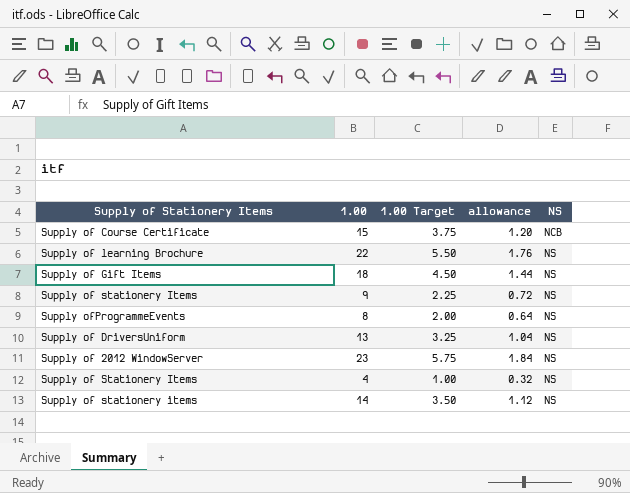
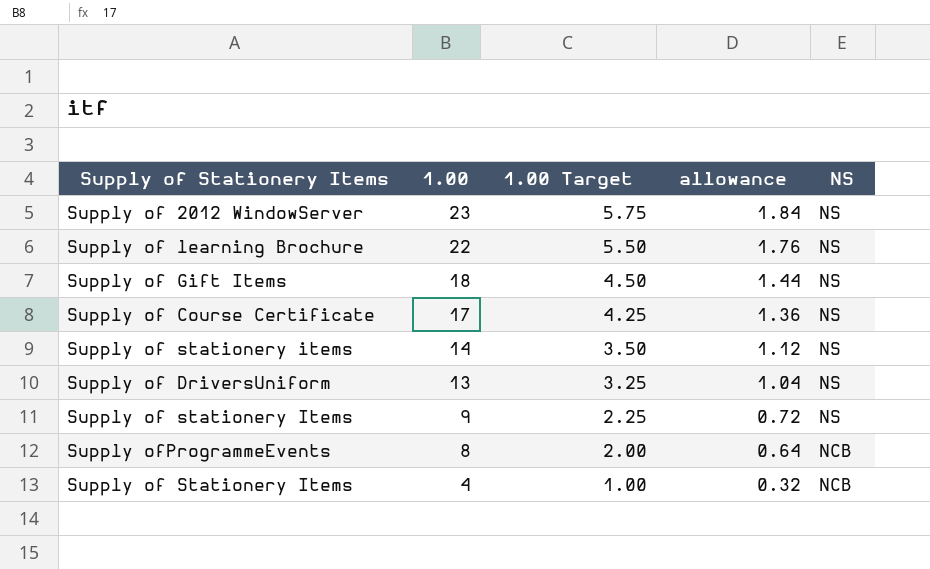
row order: NS ascending -> 1.00 descending
Supply of Course Certificate | 1.00: 15 -> 17
Supply of Course Certificate | 1.00 Target: 3.75 -> 4.25
Supply of Course Certificate | allowance: 1.20 -> 1.36
Supply of Course Certificate | NS: NCB -> NS
Supply ofProgrammeEvents | NS: NS -> NCB
Supply of Stationery Items | NS: NS -> NCB

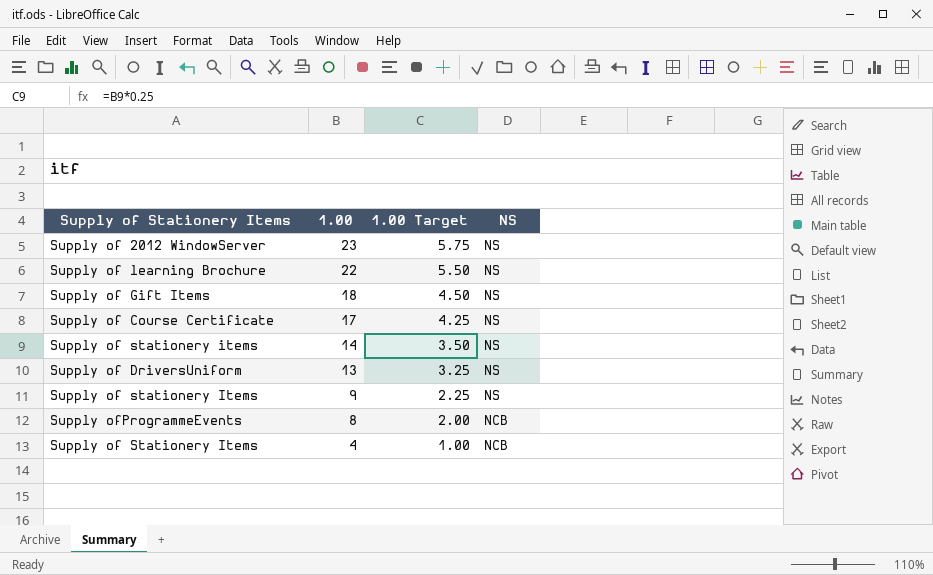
column allowance | formula: [1.00] * 0.08 -> none

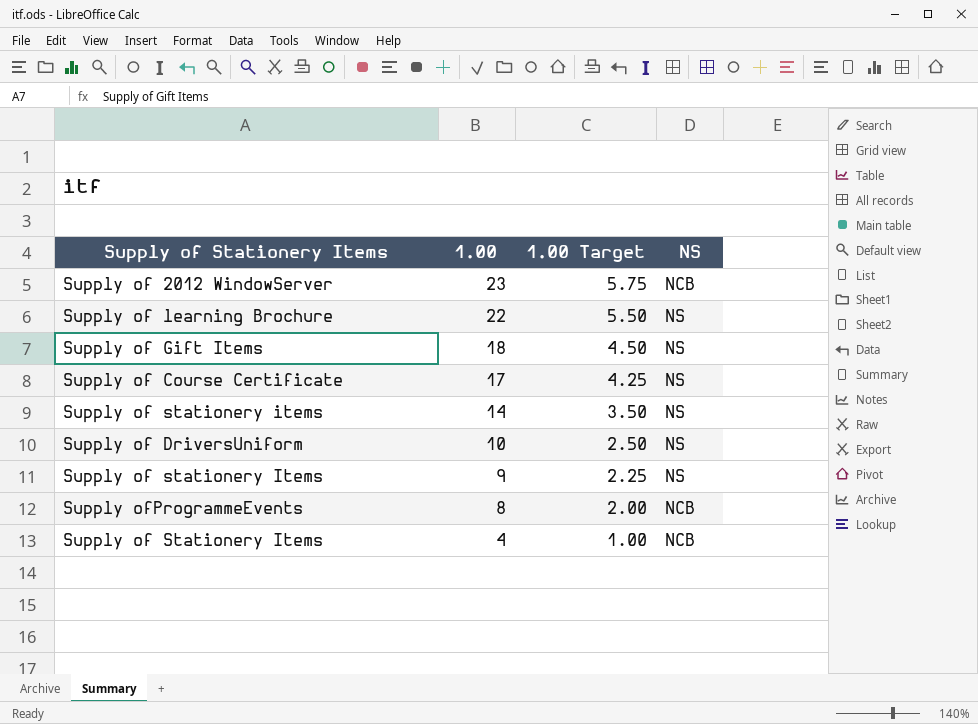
Supply of 2012 WindowServer | NS: NS -> NCB
Supply of DriversUniform | 1.00: 13 -> 10
Supply of DriversUniform | 1.00 Target: 3.25 -> 2.50

